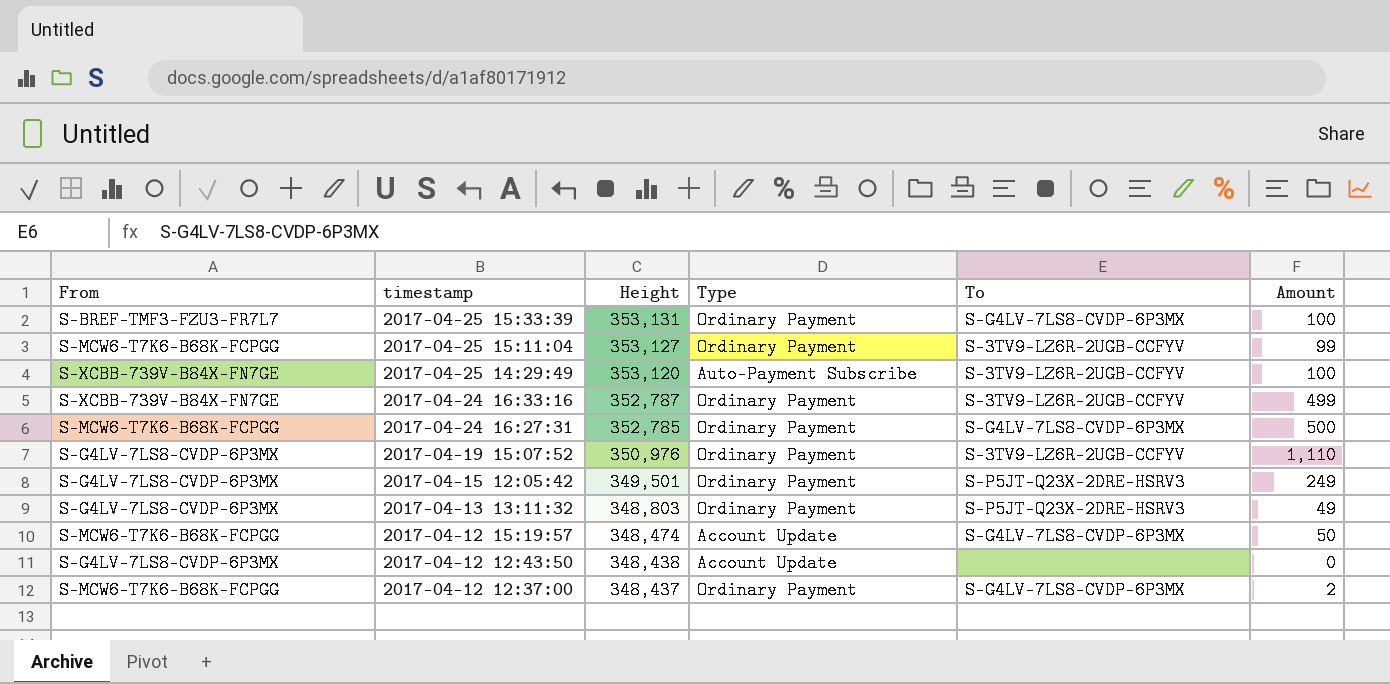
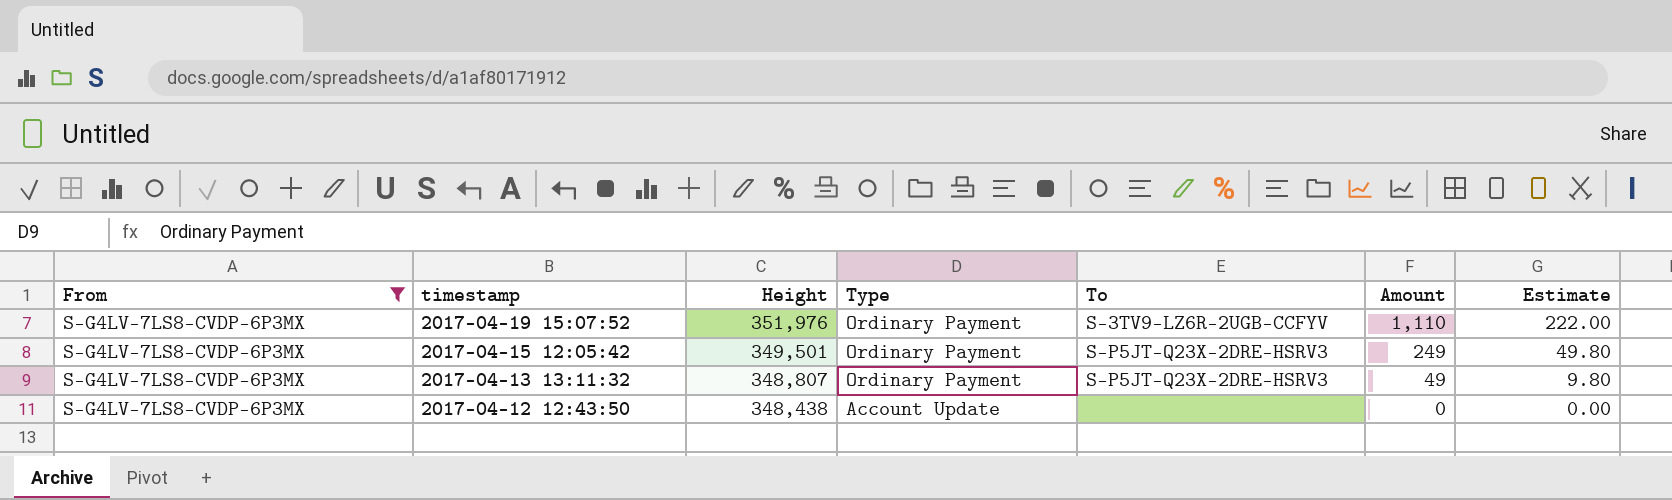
filter: none -> From = S-G4LV-7LS8-CVDP-6P3MX
column Estimate | formula: none -> [Amount] * 0.2
2017-04-19 15:07:52 | Height: 350,976 -> 351,976
2017-04-13 13:11:32 | Height: 348,803 -> 348,807

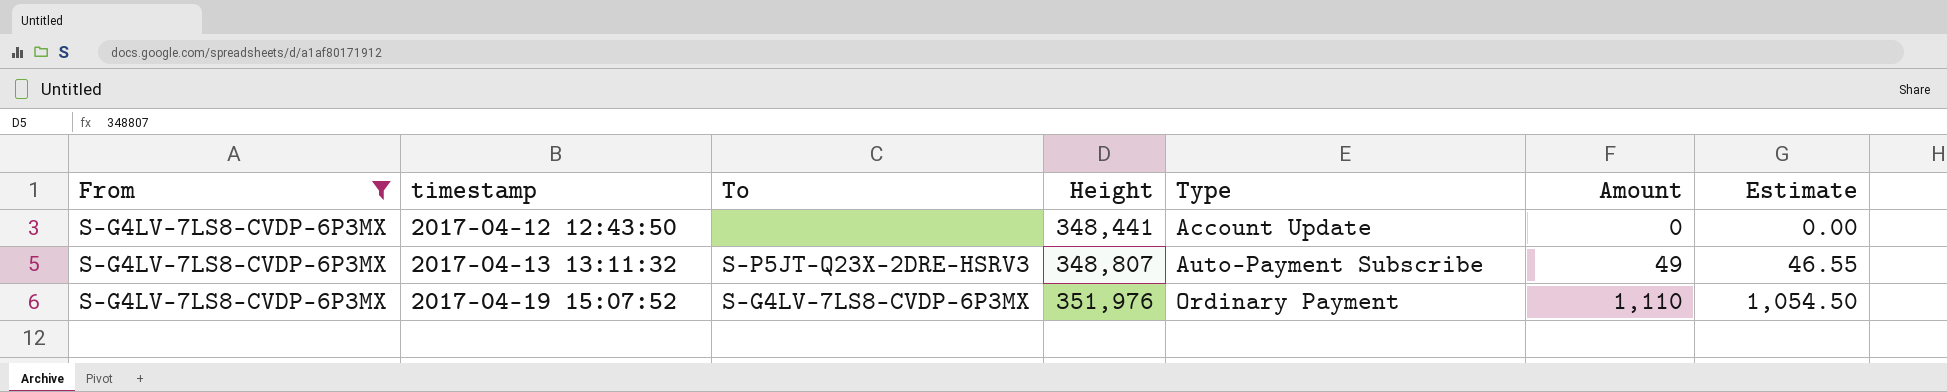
row order: timestamp descending -> timestamp ascending
column To | position: 5 -> 3
column Estimate | formula: [Amount] * 0.2 -> [Amount] * 0.95
row 2017-04-15 12:05:42: S-G4LV-7LS8-CVDP-6P3MX | 349,501 | Ordinary Payment | S-P5JT-Q23X-2DRE-HSRV3 | 249 | 49.80 -> none
2017-04-12 12:43:50 | Height: 348,438 -> 348,441
2017-04-13 13:11:32 | Type: Ordinary Payment -> Auto-Payment Subscribe
2017-04-19 15:07:52 | To: S-3TV9-LZ6R-2UGB-CCFYV -> S-G4LV-7LS8-CVDP-6P3MX

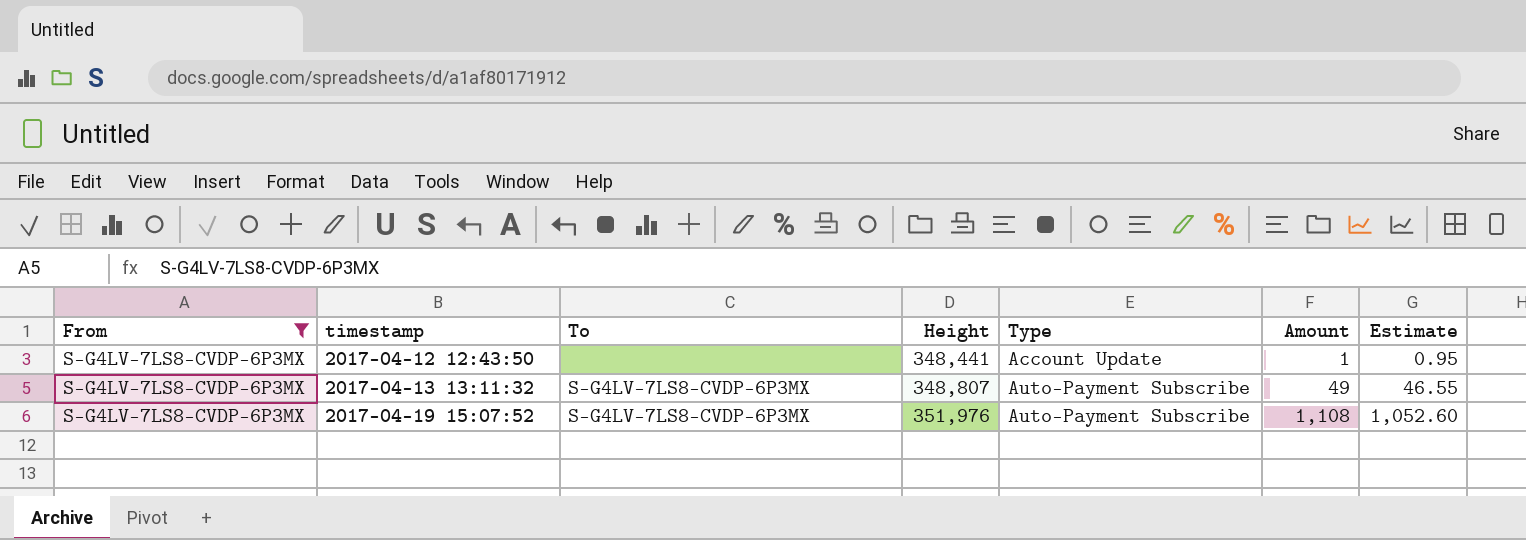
2017-04-12 12:43:50 | Amount: 0 -> 1
2017-04-12 12:43:50 | Estimate: 0.00 -> 0.95
2017-04-13 13:11:32 | To: S-P5JT-Q23X-2DRE-HSRV3 -> S-G4LV-7LS8-CVDP-6P3MX
2017-04-19 15:07:52 | Type: Ordinary Payment -> Auto-Payment Subscribe
2017-04-19 15:07:52 | Amount: 1,110 -> 1,108
2017-04-19 15:07:52 | Estimate: 1,054.50 -> 1,052.60

